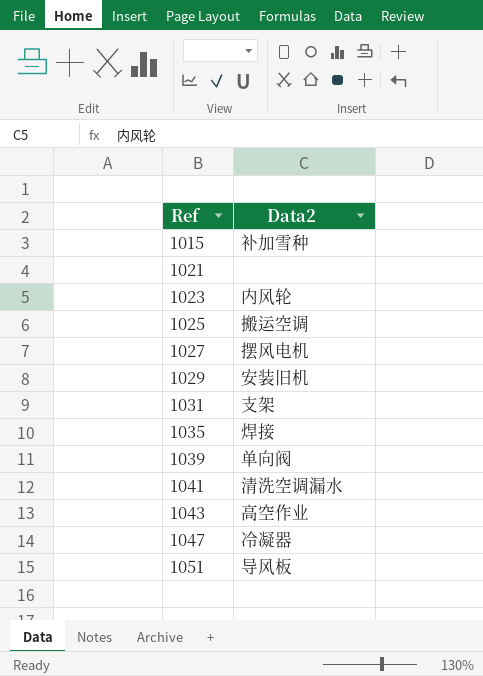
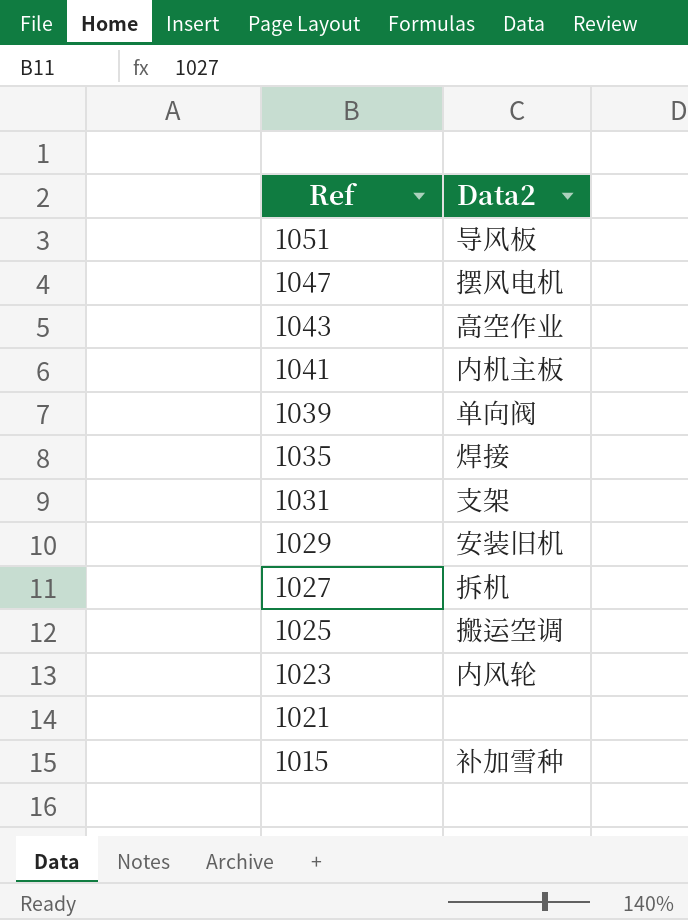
row order: Ref ascending -> Ref descending
1047 | Data2: 冷凝器 -> 摆风电机
1041 | Data2: 清洗空调漏水 -> 内机主板
1027 | Data2: 摆风电机 -> 拆机

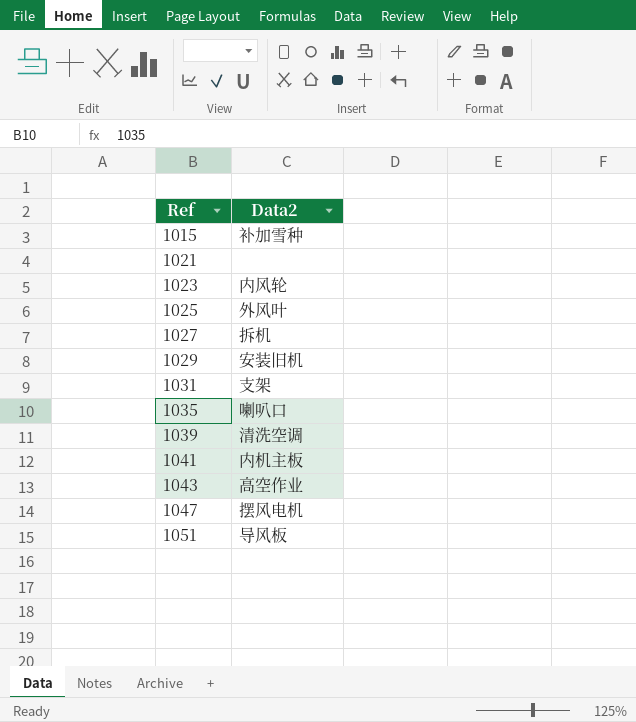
row order: Ref descending -> Ref ascending
1025 | Data2: 搬运空调 -> 外风叶
1035 | Data2: 焊接 -> 喇叭口
1039 | Data2: 单向阀 -> 清洗空调

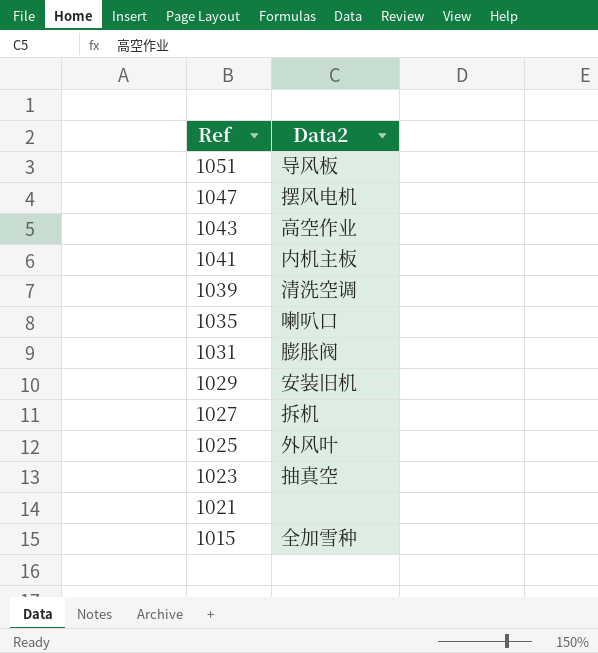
row order: Ref ascending -> Ref descending
1031 | Data2: 支架 -> 膨胀阀
1023 | Data2: 内风轮 -> 抽真空
1015 | Data2: 补加雪种 -> 全加雪种

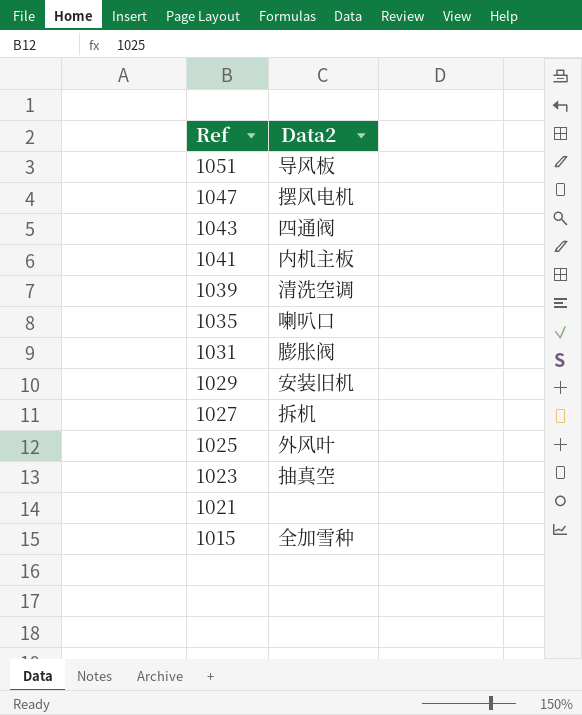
1043 | Data2: 高空作业 -> 四通阀

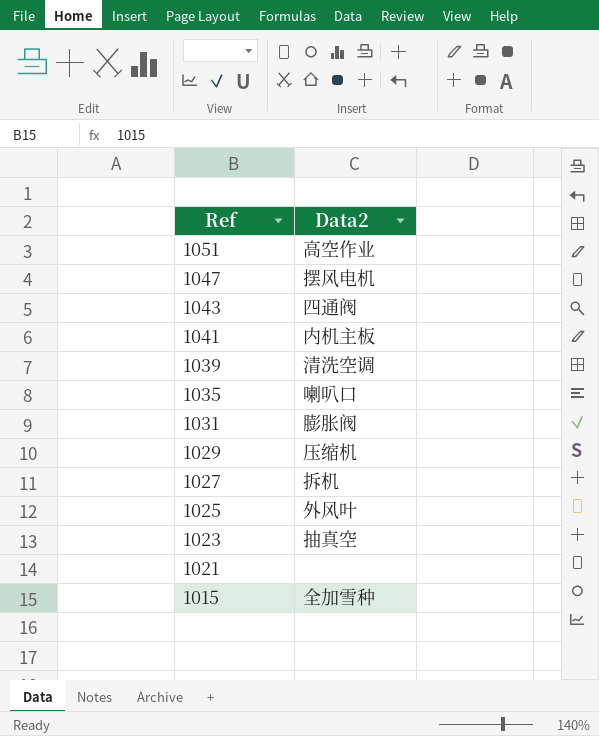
1051 | Data2: 导风板 -> 高空作业
1029 | Data2: 安装旧机 -> 压缩机

